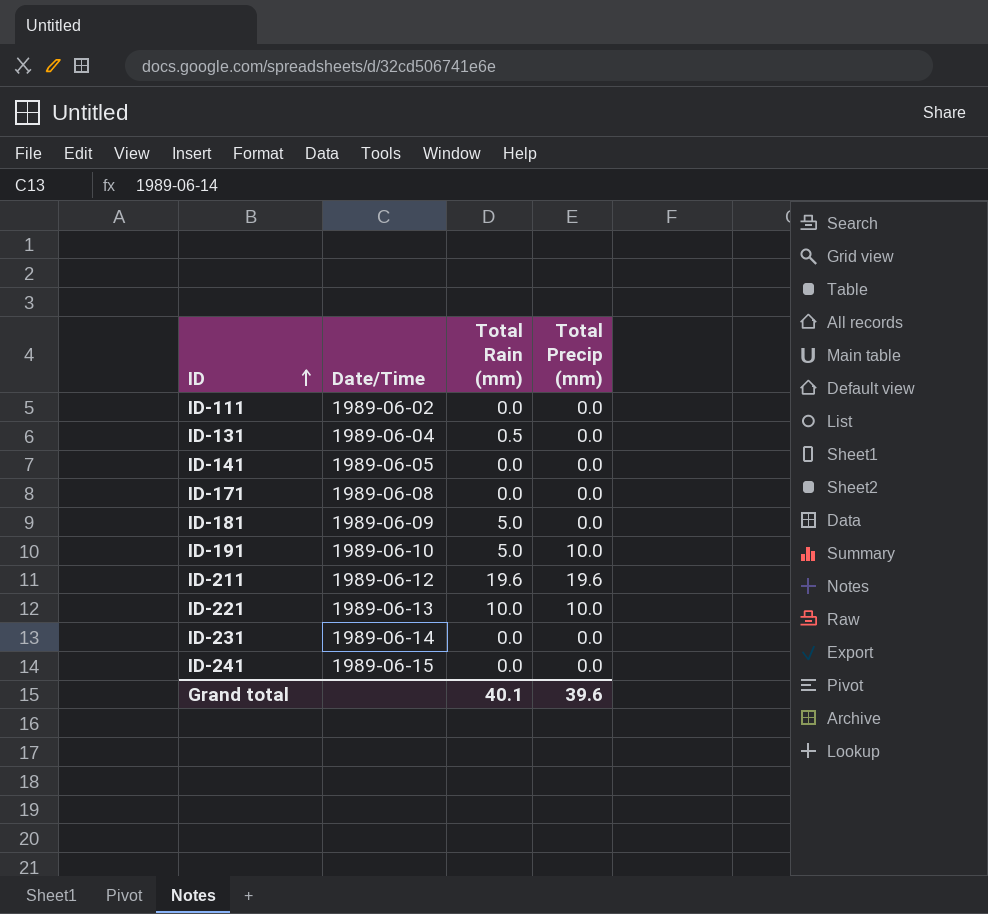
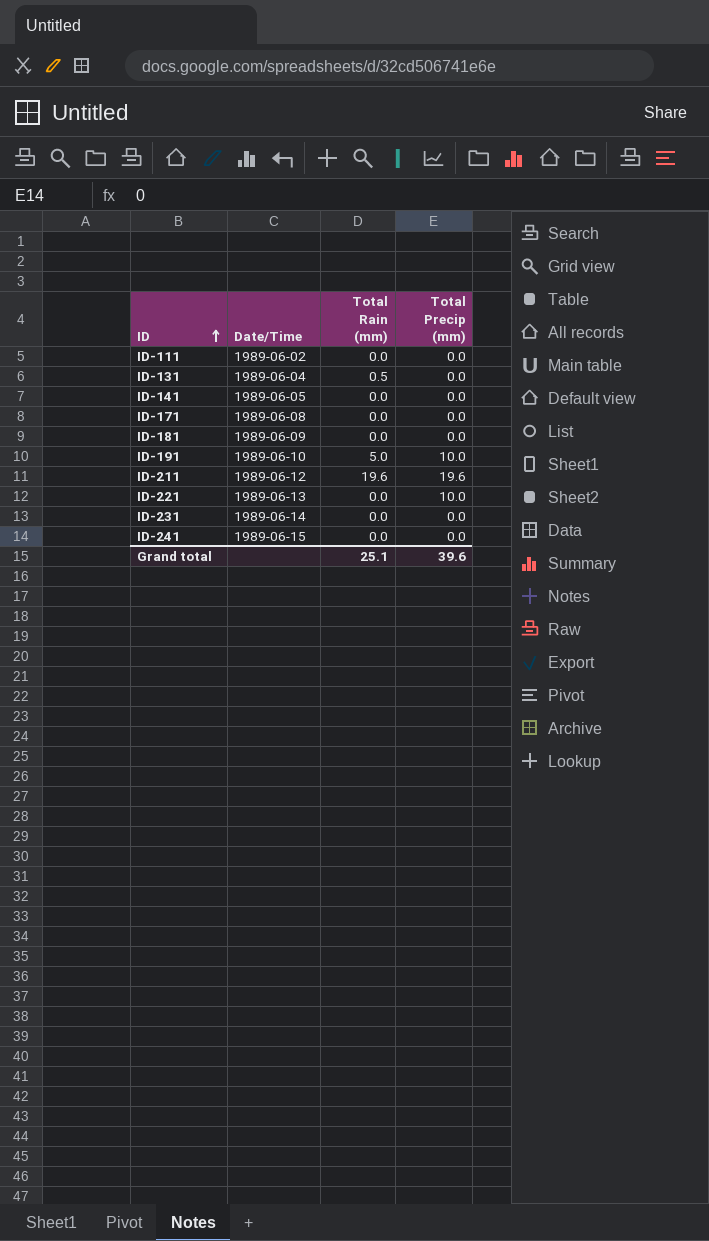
ID-181 | Total Rain (mm): 5.0 -> 0.0
ID-221 | Total Rain (mm): 10.0 -> 0.0
Grand total | Total Rain (mm): 40.1 -> 25.1

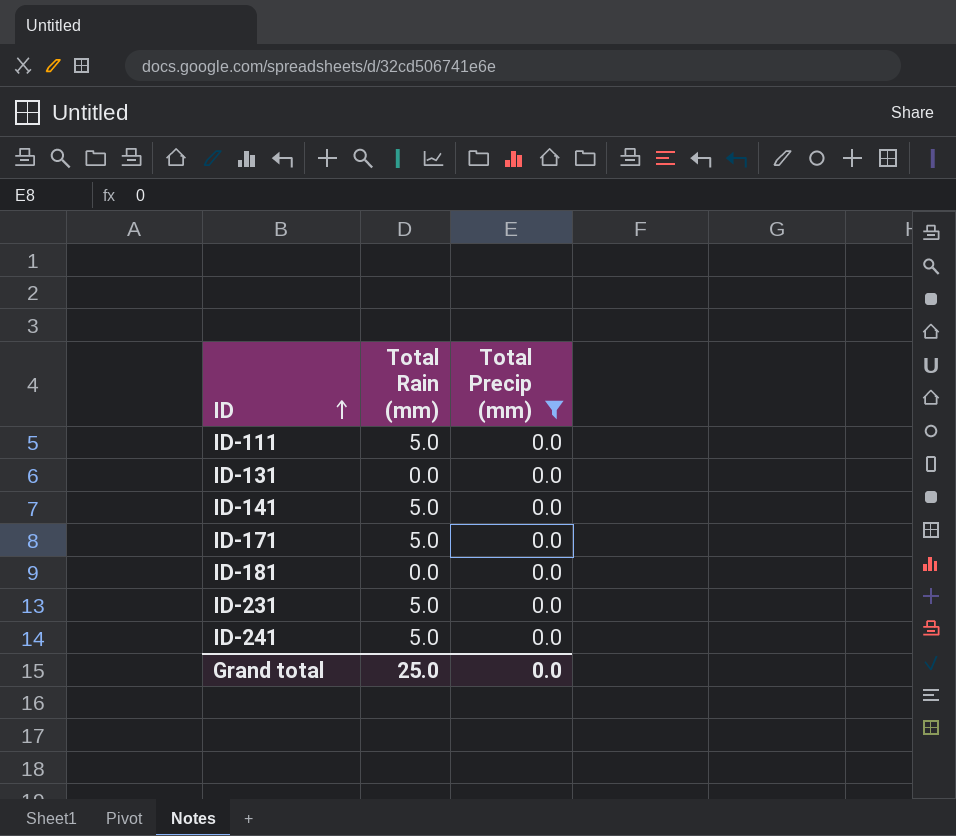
filter: none -> Total Precip (mm) = 0.0
column Date/Time | position: 2 -> none
ID-111 | Total Rain (mm): 0.0 -> 5.0
ID-131 | Total Rain (mm): 0.5 -> 0.0
ID-141 | Total Rain (mm): 0.0 -> 5.0
ID-171 | Total Rain (mm): 0.0 -> 5.0
ID-231 | Total Rain (mm): 0.0 -> 5.0
ID-241 | Total Rain (mm): 0.0 -> 5.0
Grand total | Total Rain (mm): 25.1 -> 25.0
Grand total | Total Precip (mm): 39.6 -> 0.0

